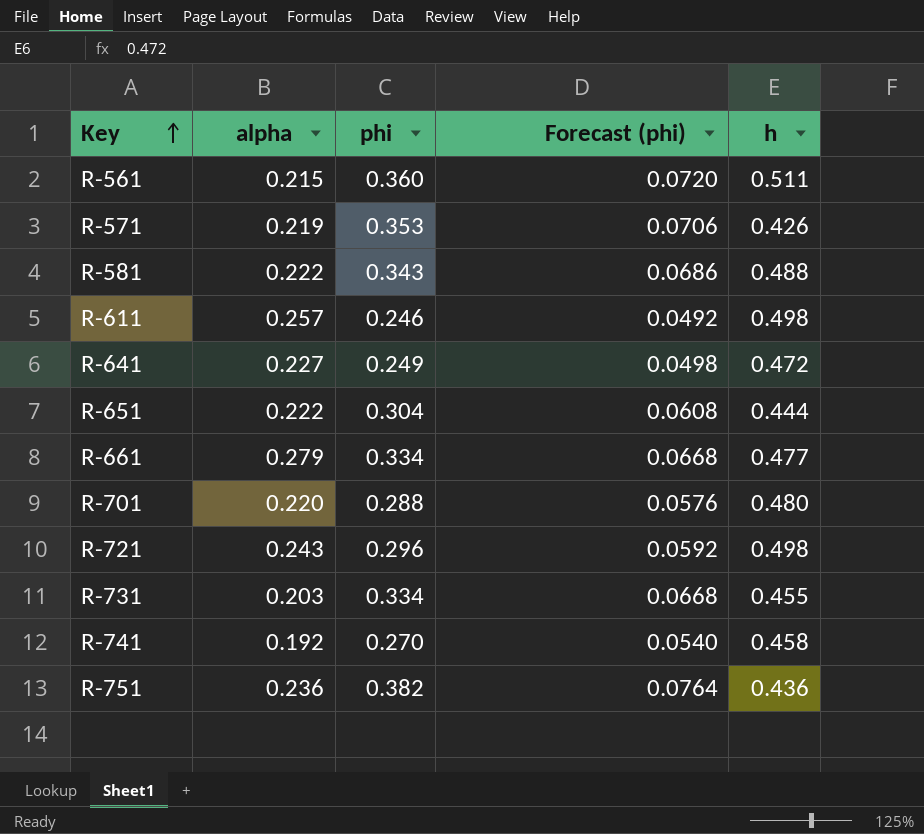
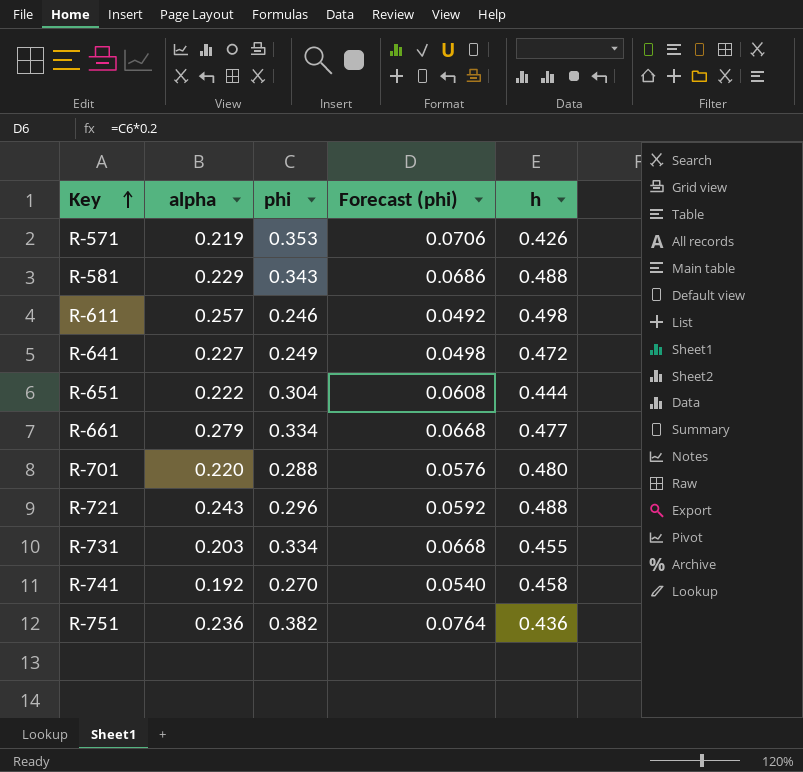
row R-561: 0.215 | 0.360 | 0.0720 | 0.511 -> none
R-581 | alpha: 0.222 -> 0.229
R-721 | h: 0.498 -> 0.488

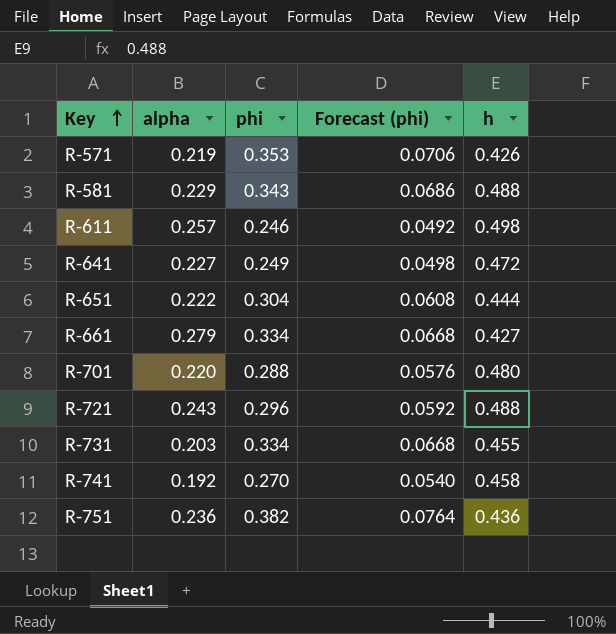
R-661 | h: 0.477 -> 0.427

